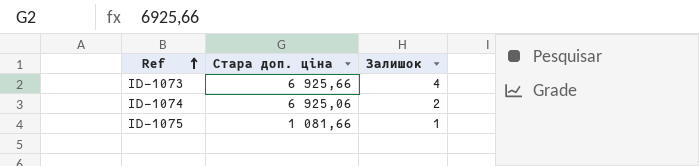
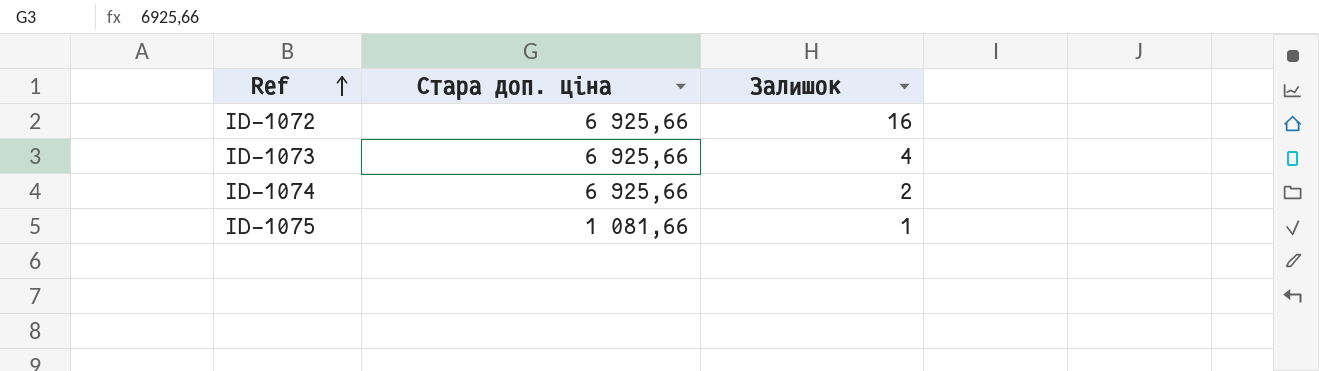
row ID-1072: none -> 6 925,66 | 16
ID-1074 | Стара доп. ціна: 6 925,06 -> 6 925,66

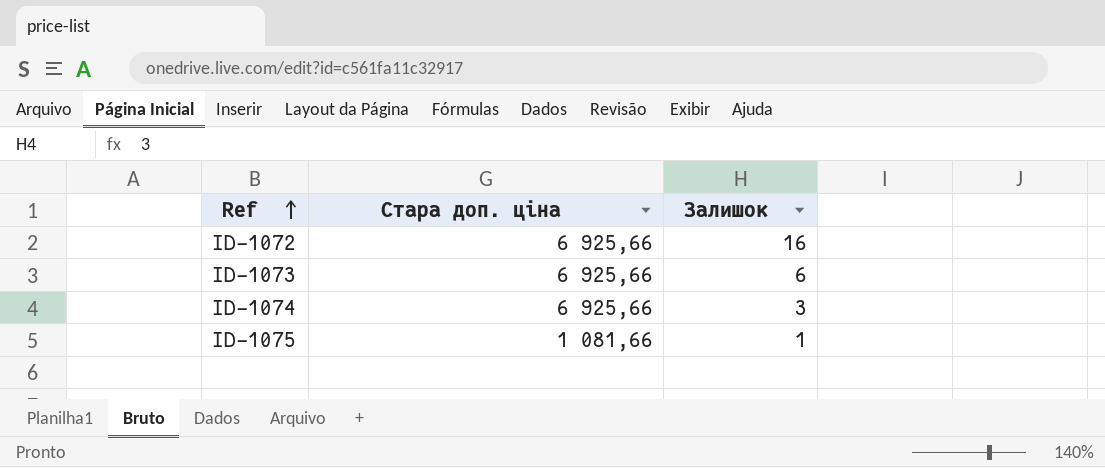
ID-1073 | Залишок: 4 -> 6
ID-1074 | Залишок: 2 -> 3

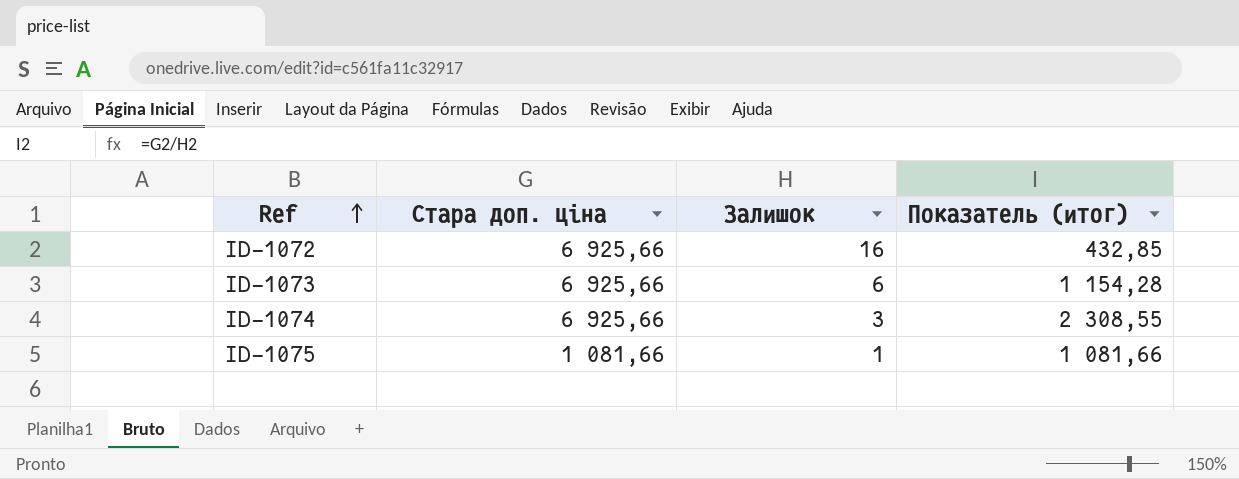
column Показатель (итог) | formula: none -> [Стара доп. ціна] / [Залишок]

